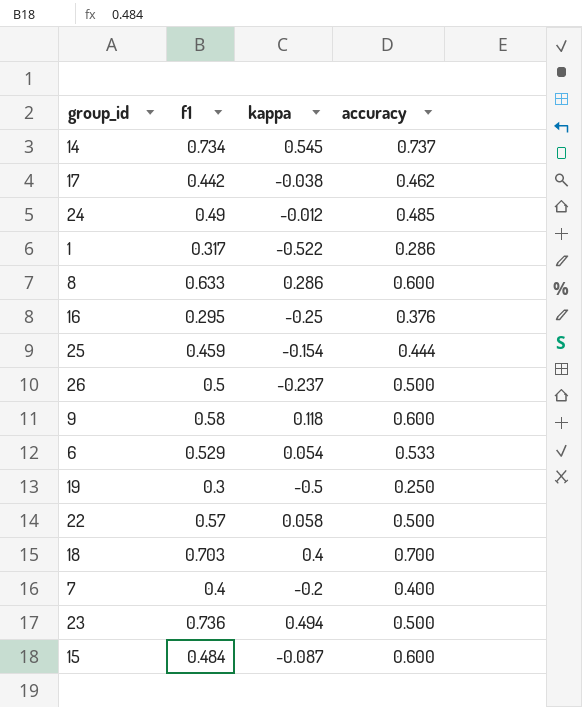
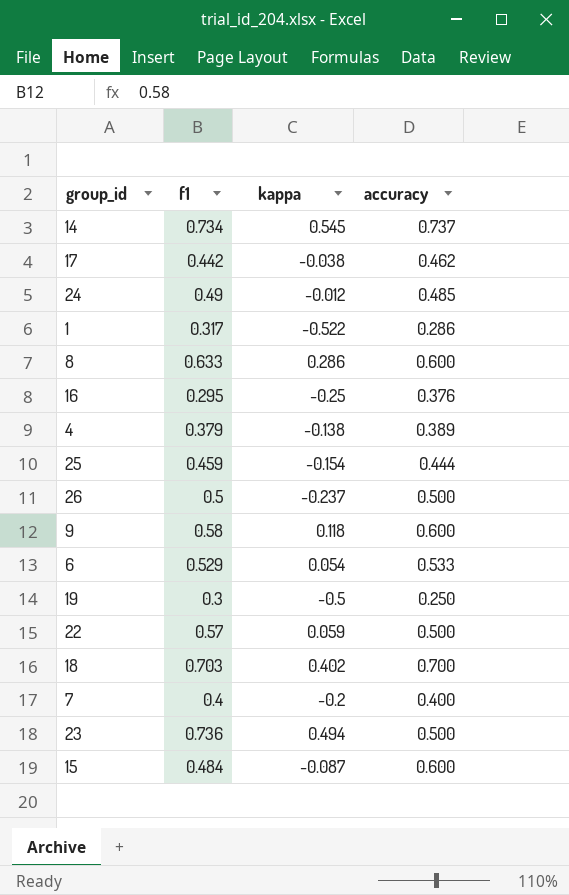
row 4: none -> 0.379 | -0.138 | 0.389
22 | kappa: 0.058 -> 0.059
18 | kappa: 0.4 -> 0.402

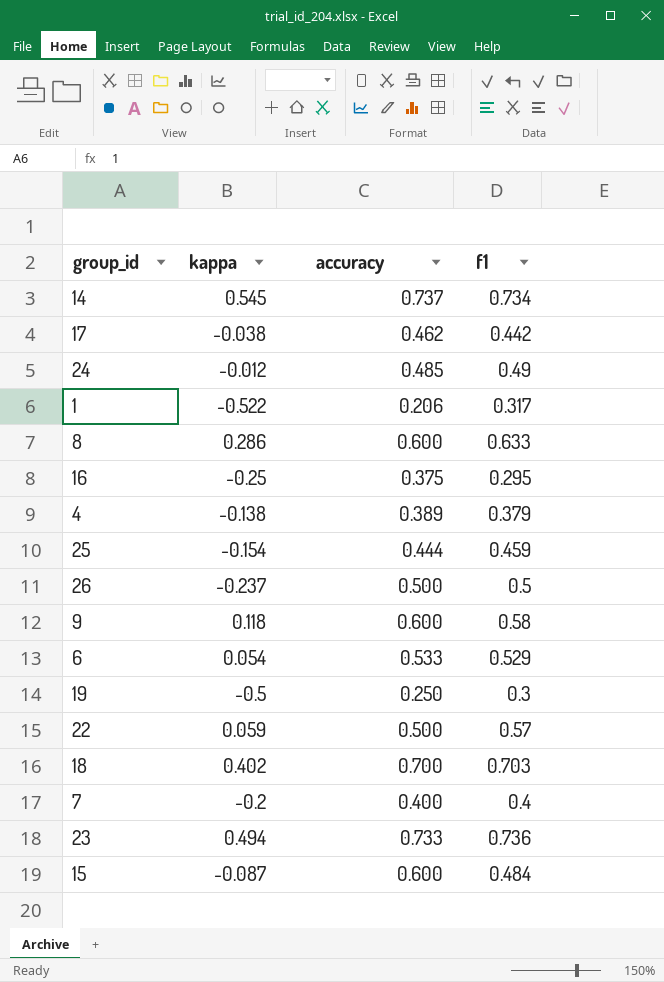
column f1 | position: 2 -> 4
1 | accuracy: 0.286 -> 0.206
16 | accuracy: 0.376 -> 0.375
23 | accuracy: 0.500 -> 0.733

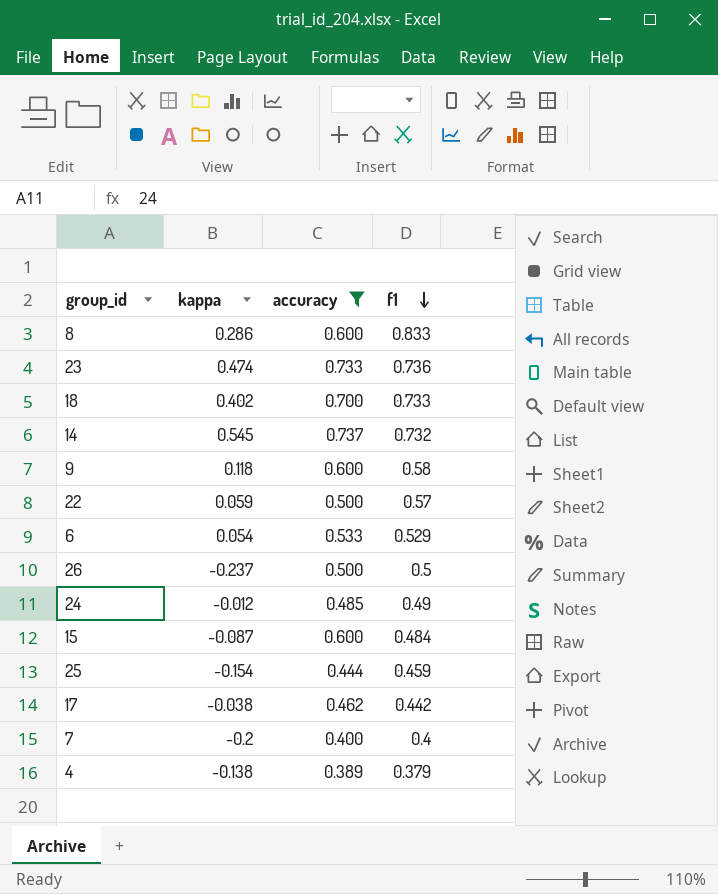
filter: none -> accuracy >= 0.389
row order: none -> f1 descending
8 | f1: 0.633 -> 0.833
23 | kappa: 0.494 -> 0.474
18 | f1: 0.703 -> 0.733
14 | f1: 0.734 -> 0.732

